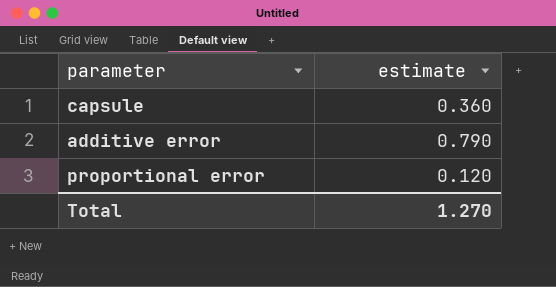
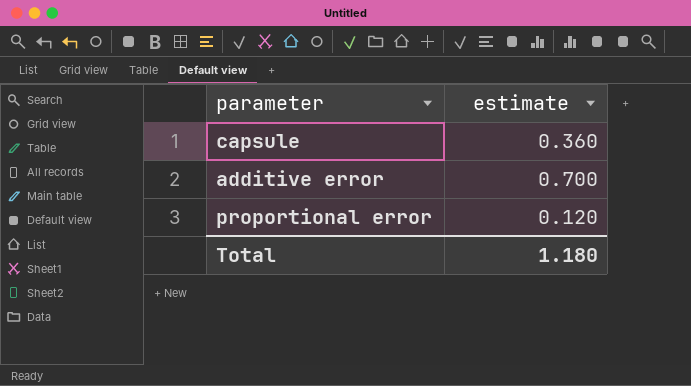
additive error | estimate: 0.790 -> 0.700
Total | estimate: 1.270 -> 1.180

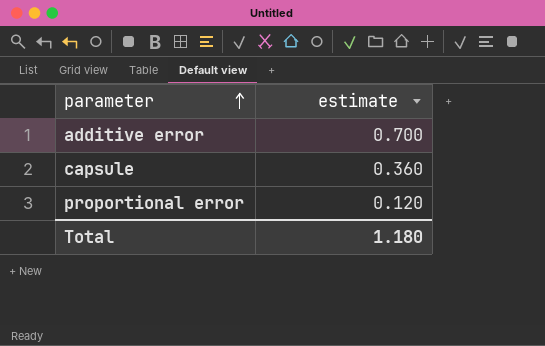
row order: none -> parameter ascending

